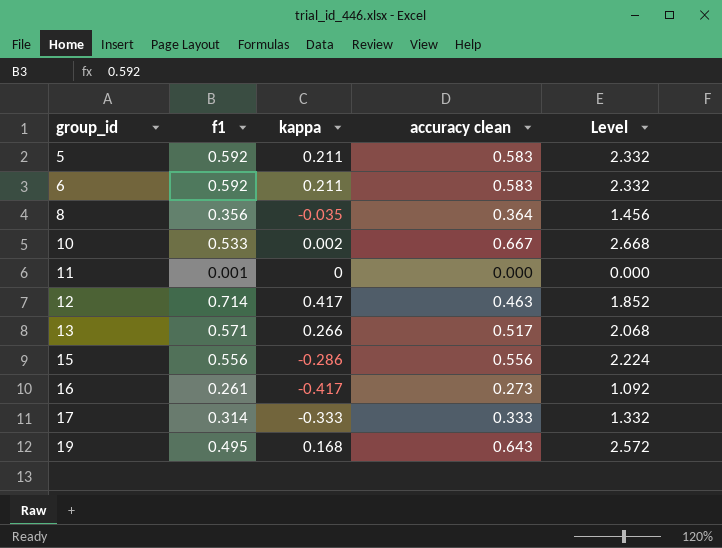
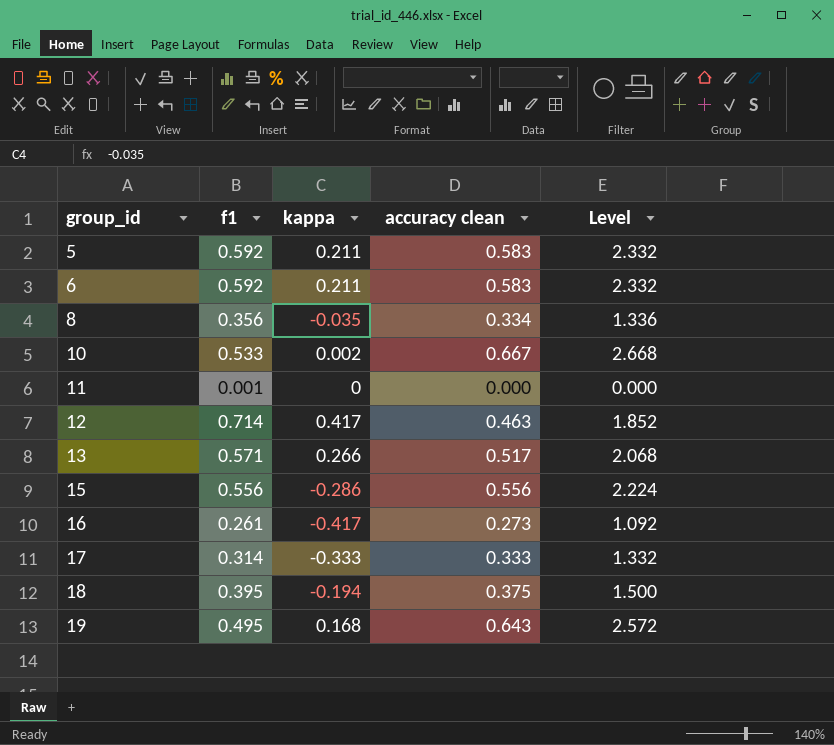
8 | accuracy clean: 0.364 -> 0.334
8 | Level: 1.456 -> 1.336
row 18: none -> 0.395 | -0.194 | 0.375 | 1.500

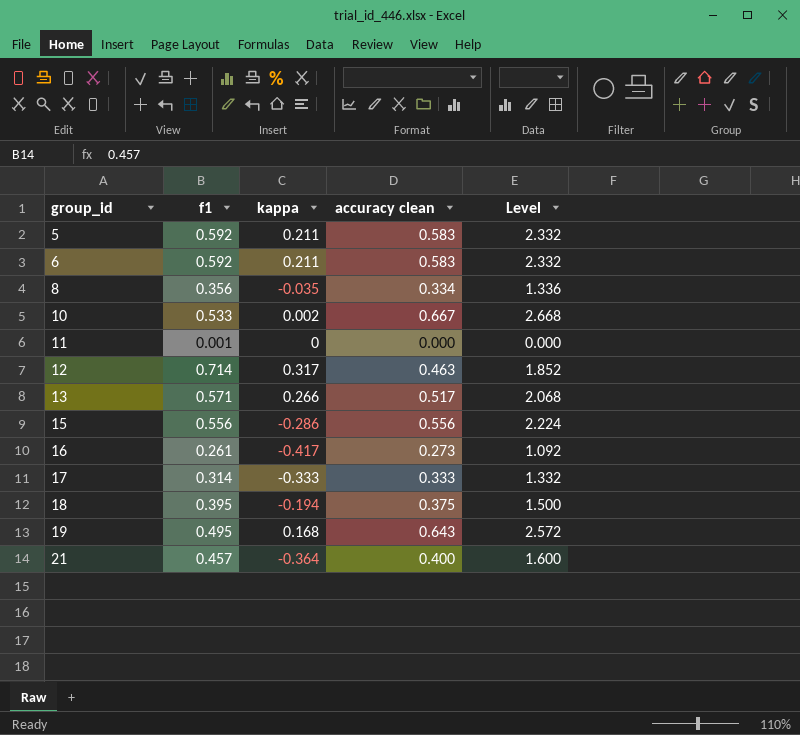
12 | kappa: 0.417 -> 0.317
row 21: none -> 0.457 | -0.364 | 0.400 | 1.600

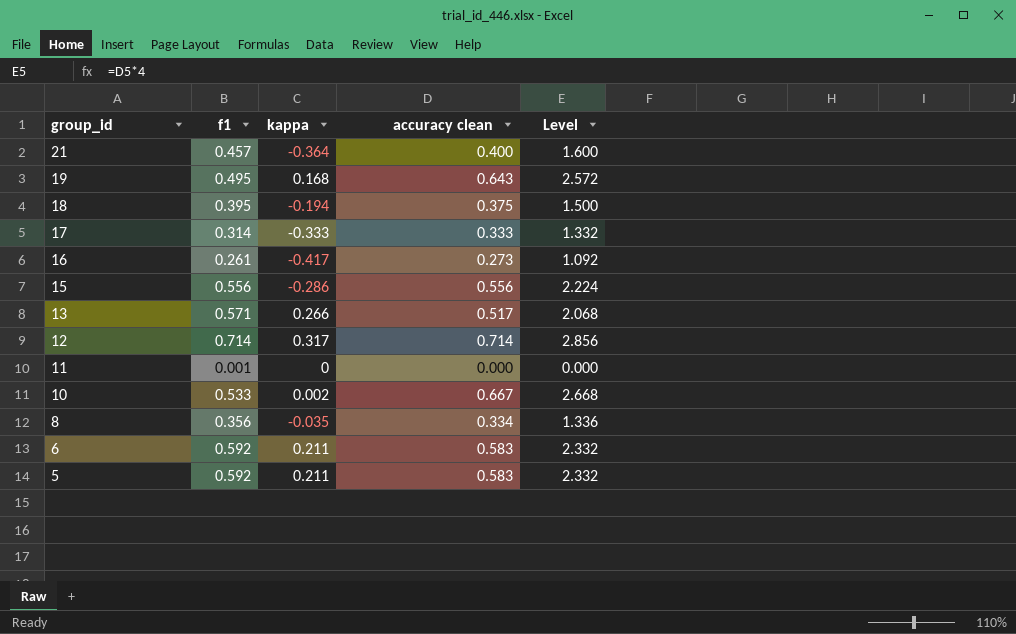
row order: group_id ascending -> group_id descending
12 | accuracy clean: 0.463 -> 0.714
12 | Level: 1.852 -> 2.856

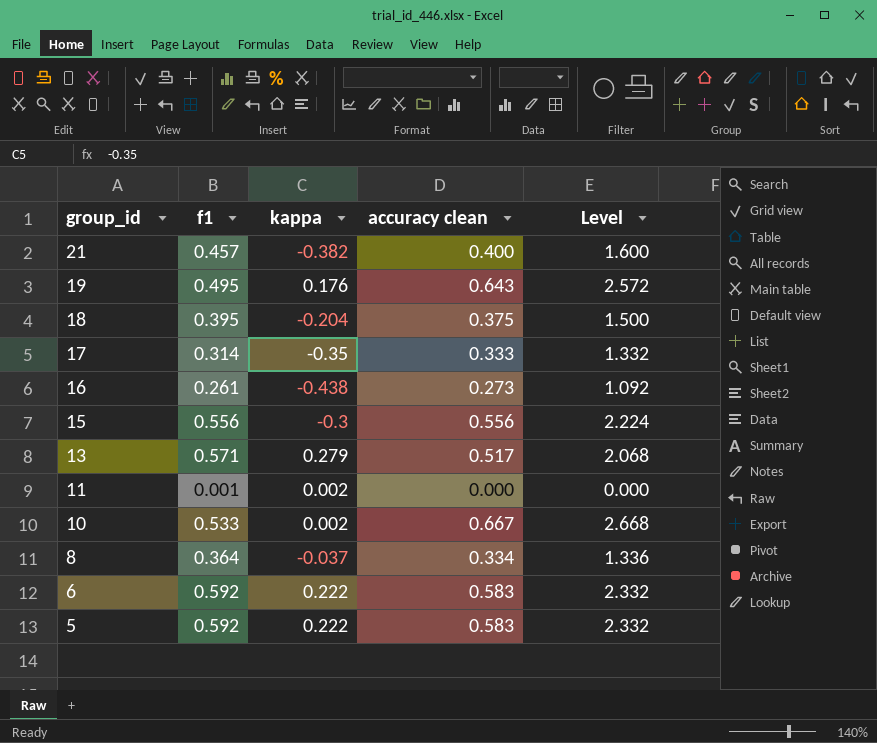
row 12: 0.714 | 0.317 | 0.714 | 2.856 -> none
21 | kappa: -0.364 -> -0.382
19 | kappa: 0.168 -> 0.176
18 | kappa: -0.194 -> -0.204
17 | kappa: -0.333 -> -0.35
16 | kappa: -0.417 -> -0.438
15 | kappa: -0.286 -> -0.3
13 | kappa: 0.266 -> 0.279
11 | kappa: 0 -> 0.002
8 | f1: 0.356 -> 0.364
8 | kappa: -0.035 -> -0.037
6 | kappa: 0.211 -> 0.222
5 | kappa: 0.211 -> 0.222

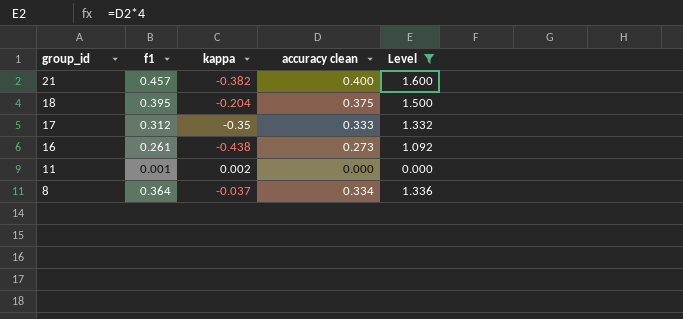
filter: none -> Level <= 1.600
17 | f1: 0.314 -> 0.312

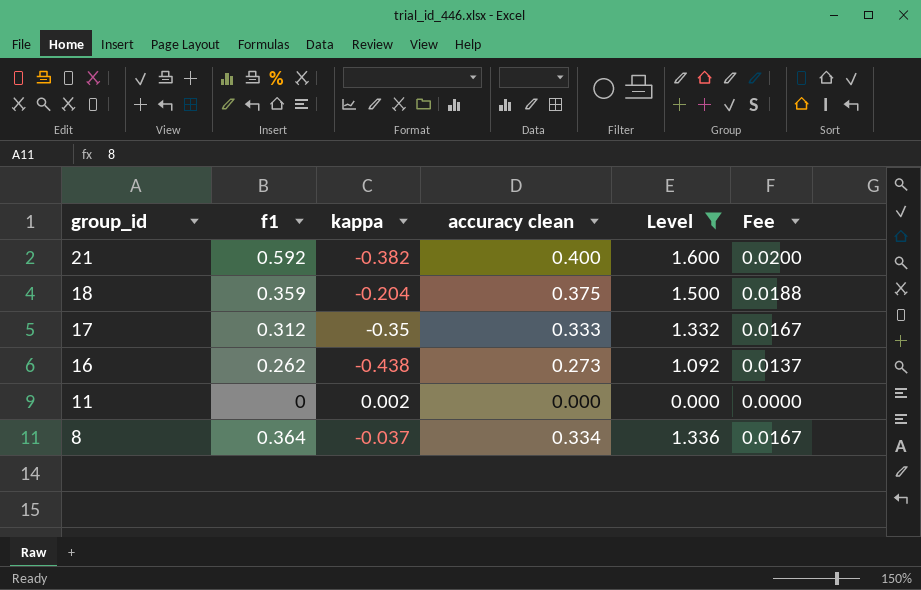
column Fee | formula: none -> [accuracy clean] * 0.05
21 | f1: 0.457 -> 0.592
18 | f1: 0.395 -> 0.359
16 | f1: 0.261 -> 0.262
11 | f1: 0.001 -> 0

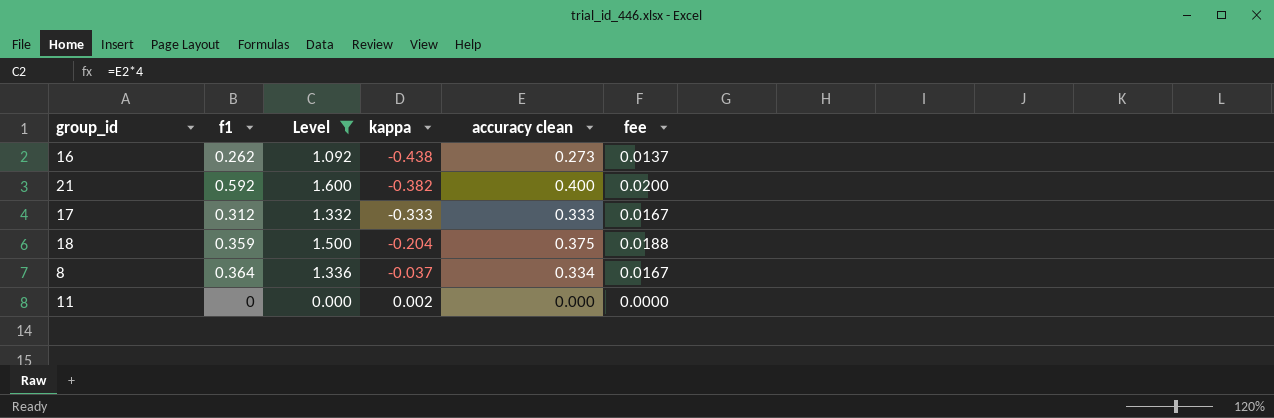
row order: group_id descending -> kappa ascending
column Level | position: 5 -> 3
column name: Fee -> fee
17 | kappa: -0.35 -> -0.333

